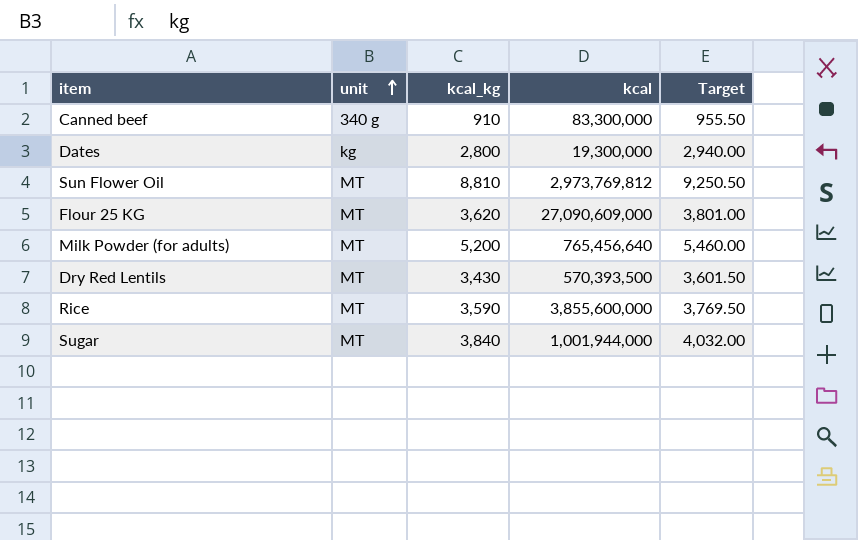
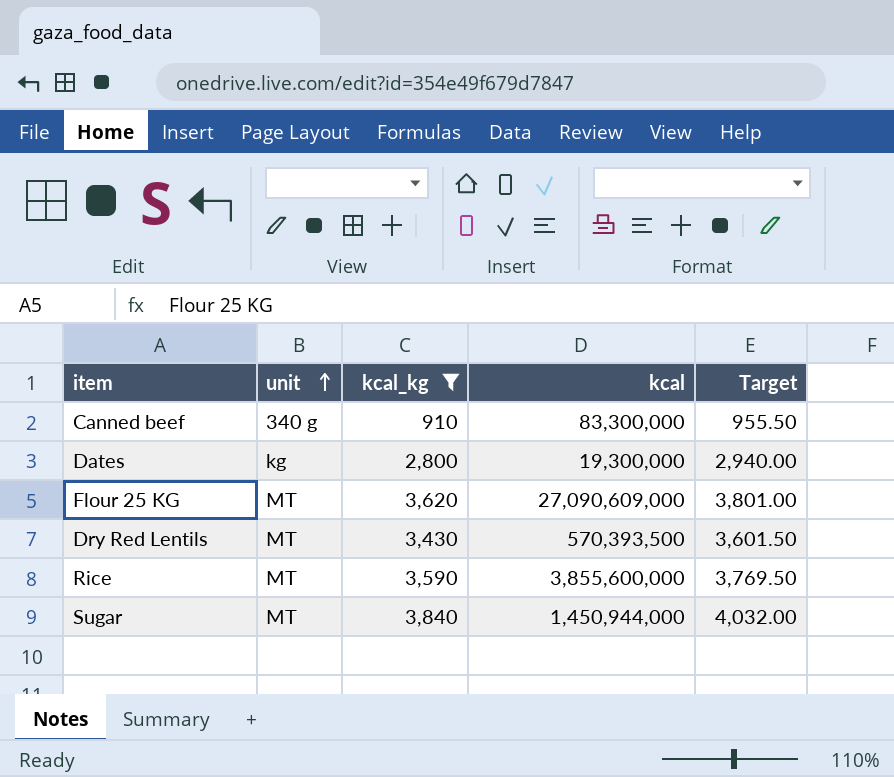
filter: none -> kcal_kg <= 3,840
Sugar | kcal: 1,001,944,000 -> 1,450,944,000

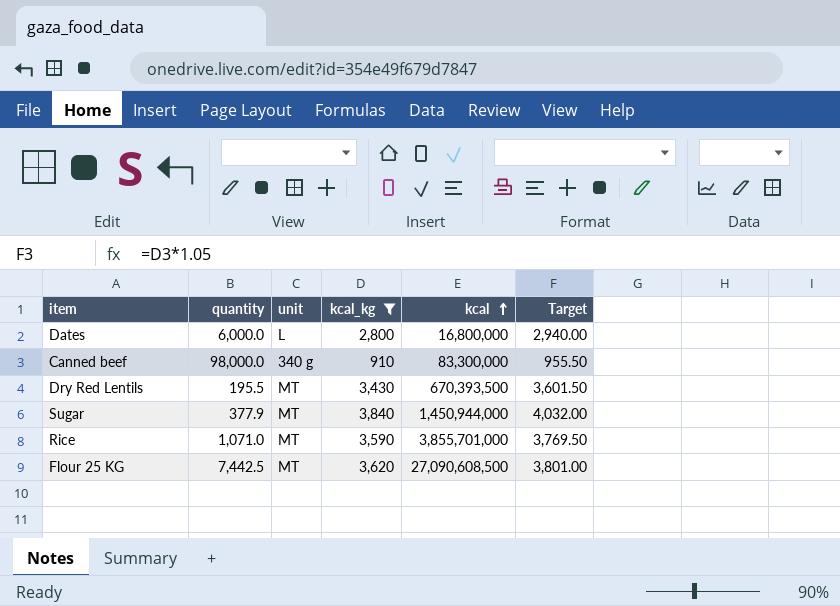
row order: unit ascending -> kcal ascending
column quantity | position: none -> 2
Dates | unit: kg -> L
Dates | kcal: 19,300,000 -> 16,800,000
Dry Red Lentils | kcal: 570,393,500 -> 670,393,500
Rice | kcal: 3,855,600,000 -> 3,855,701,000
Flour 25 KG | kcal: 27,090,609,000 -> 27,090,608,500

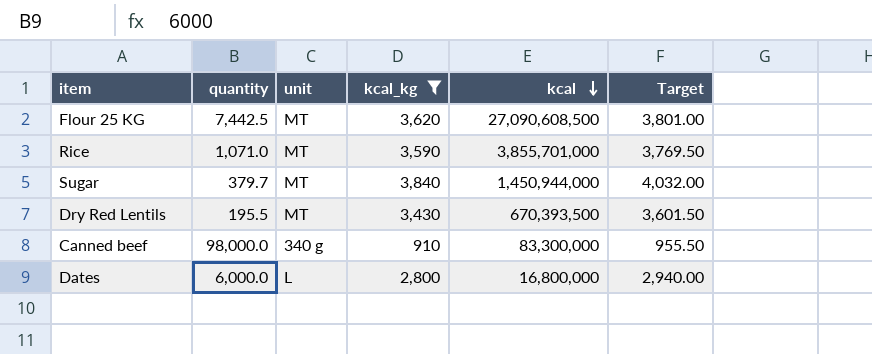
row order: kcal ascending -> kcal descending
Sugar | quantity: 377.9 -> 379.7

